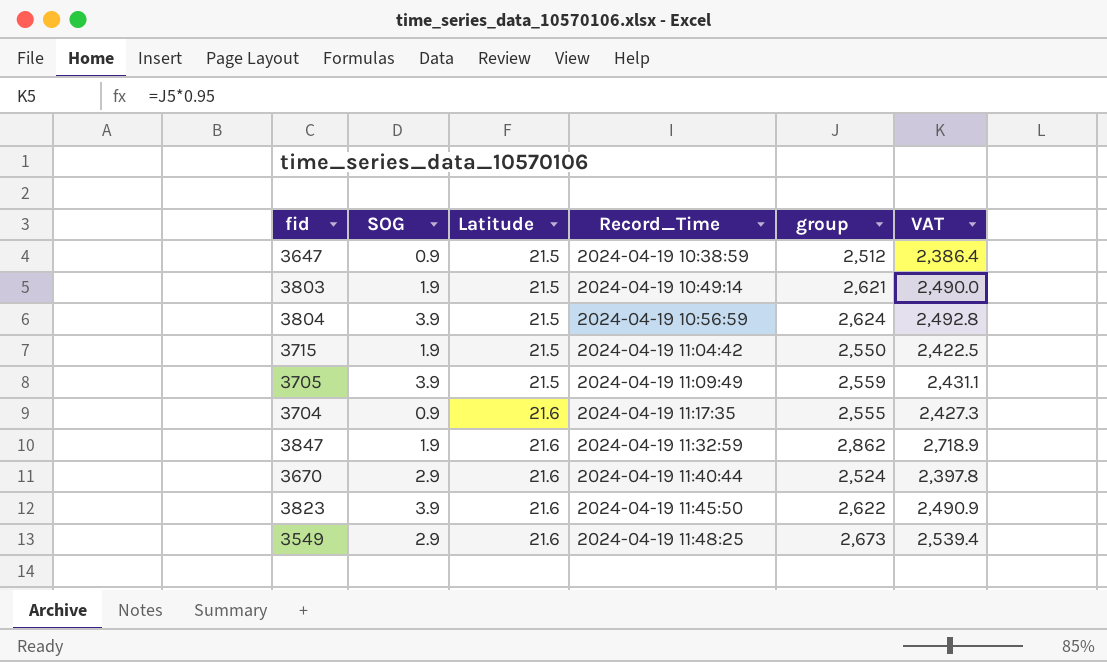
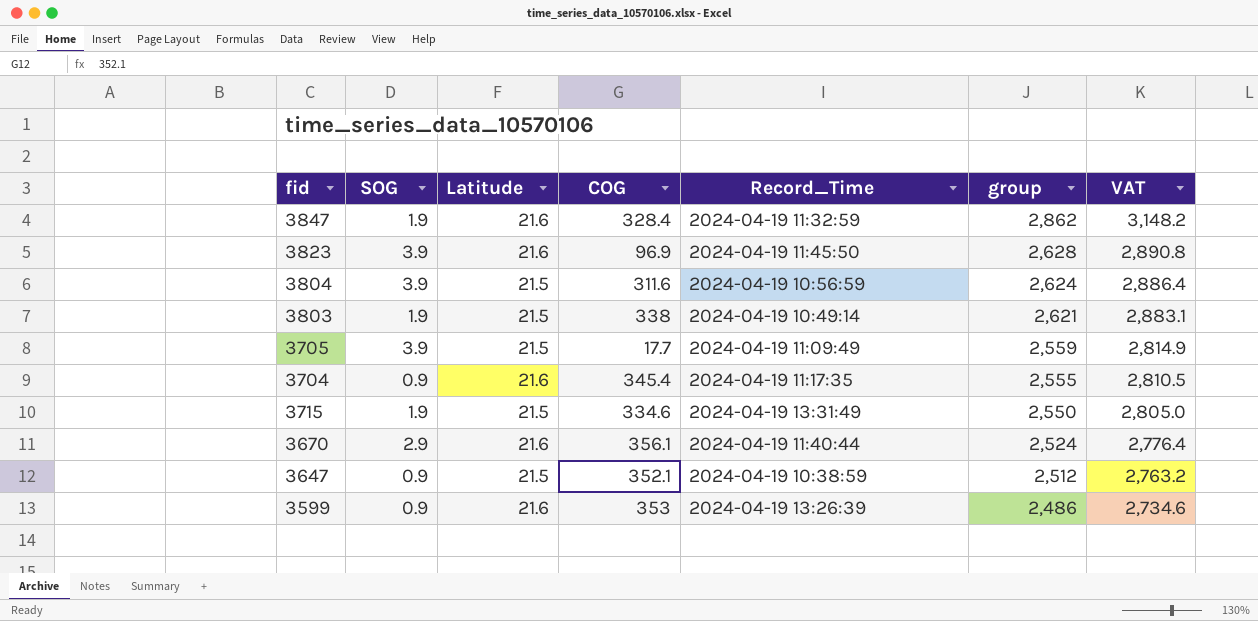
row order: Latitude ascending -> group descending
column COG | position: none -> 4
column VAT | formula: [group] * 0.95 -> [group] * 1.1
row 3549: 2.9 | 21.6 | 2024-04-19 11:48:25 | 2,673 | 2,539.4 -> none
3823 | group: 2,622 -> 2,628
3715 | Record_Time: 2024-04-19 11:04:42 -> 2024-04-19 13:31:49
row 3599: none -> 0.9 | 21.6 | 353 | 2024-04-19 13:26:39 | 2,486 | 2,734.6

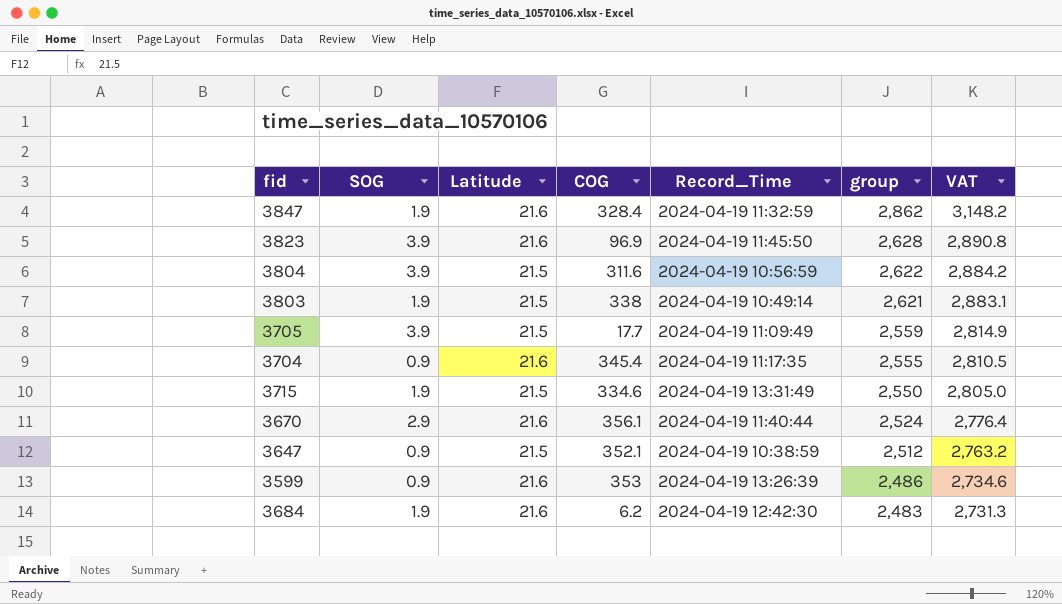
3804 | group: 2,624 -> 2,622
3804 | VAT: 2,886.4 -> 2,884.2
row 3684: none -> 1.9 | 21.6 | 6.2 | 2024-04-19 12:42:30 | 2,483 | 2,731.3

